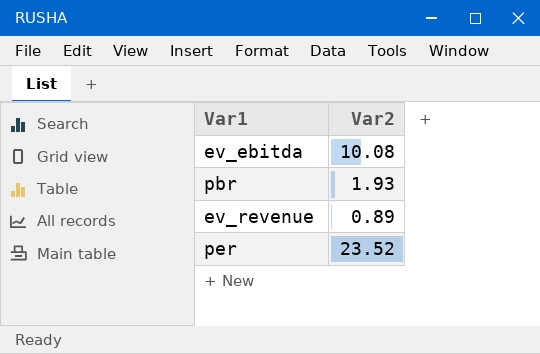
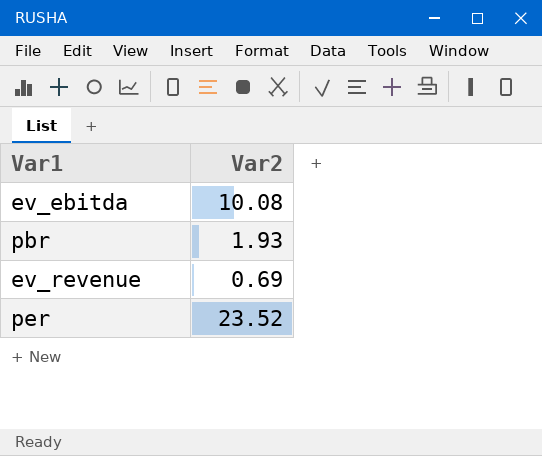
ev_revenue | Var2: 0.89 -> 0.69

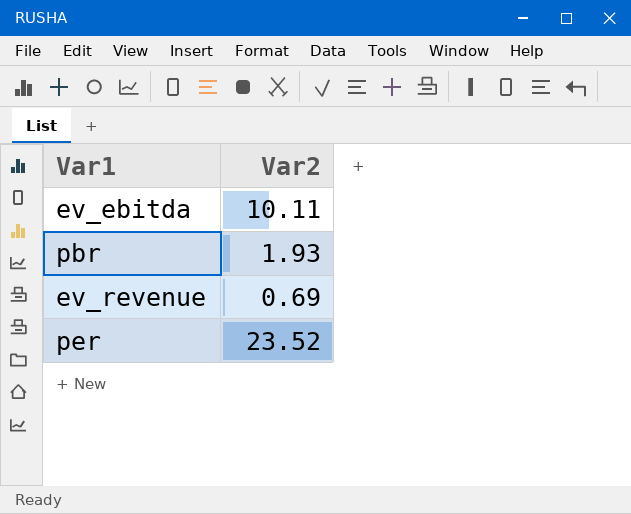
ev_ebitda | Var2: 10.08 -> 10.11

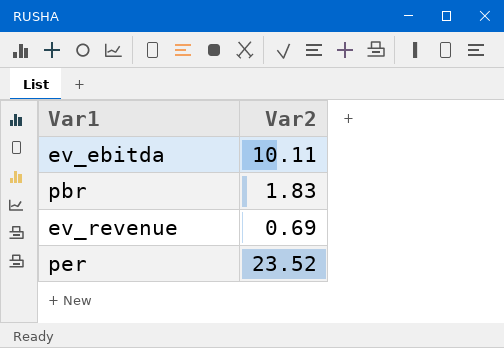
pbr | Var2: 1.93 -> 1.83

